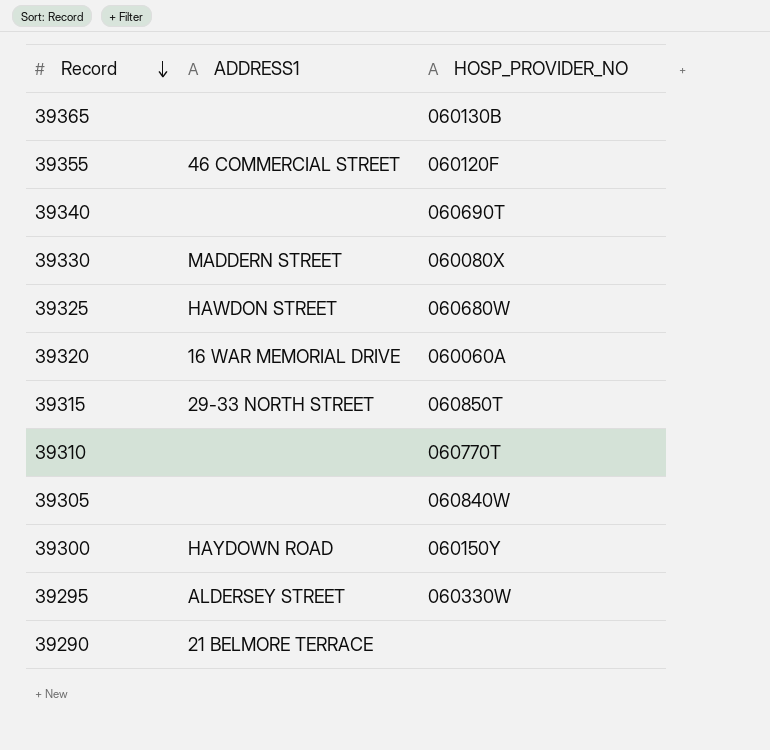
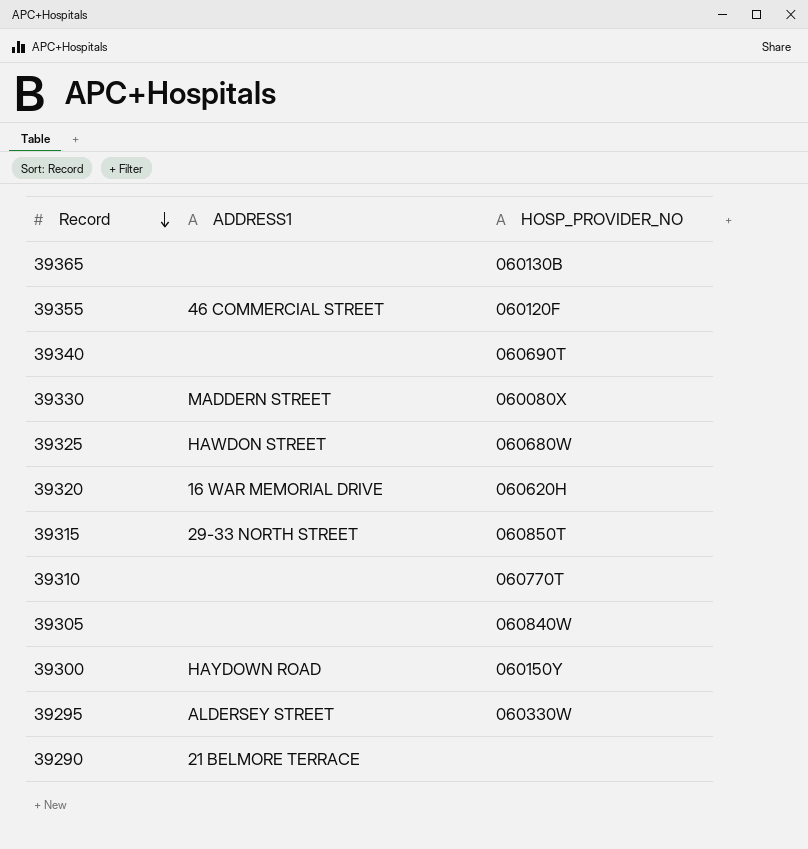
39320 | HOSP_PROVIDER_NO: 060060A -> 060620H

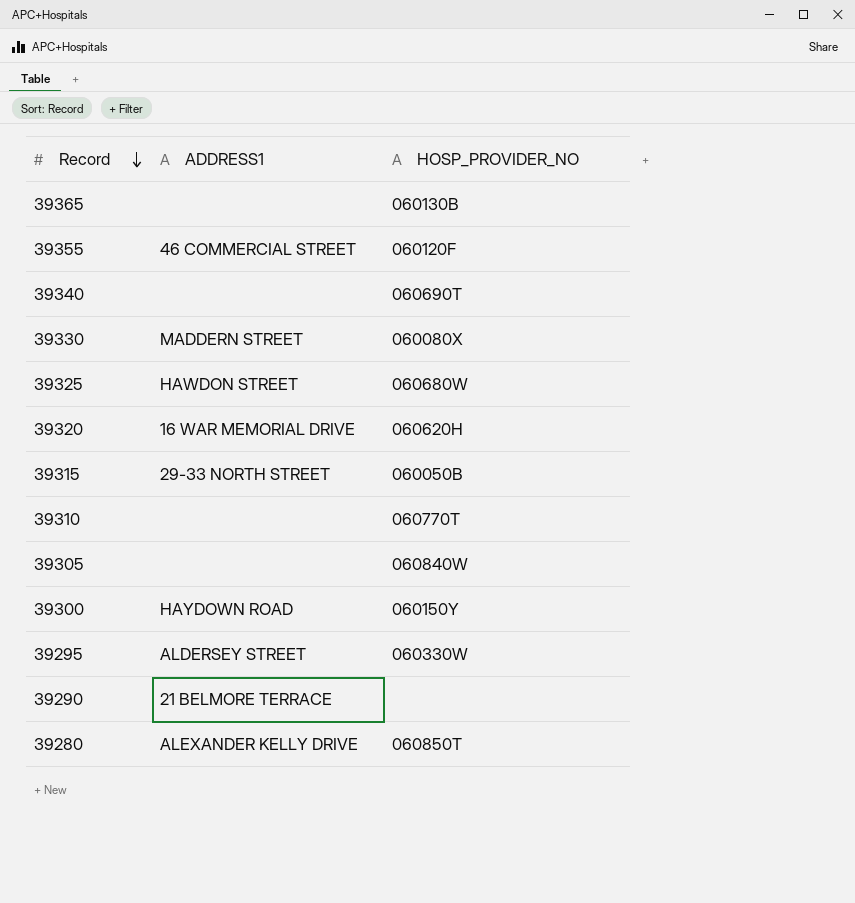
39315 | HOSP_PROVIDER_NO: 060850T -> 060050B
row 39280: none -> ALEXANDER KELLY DRIVE | 060850T

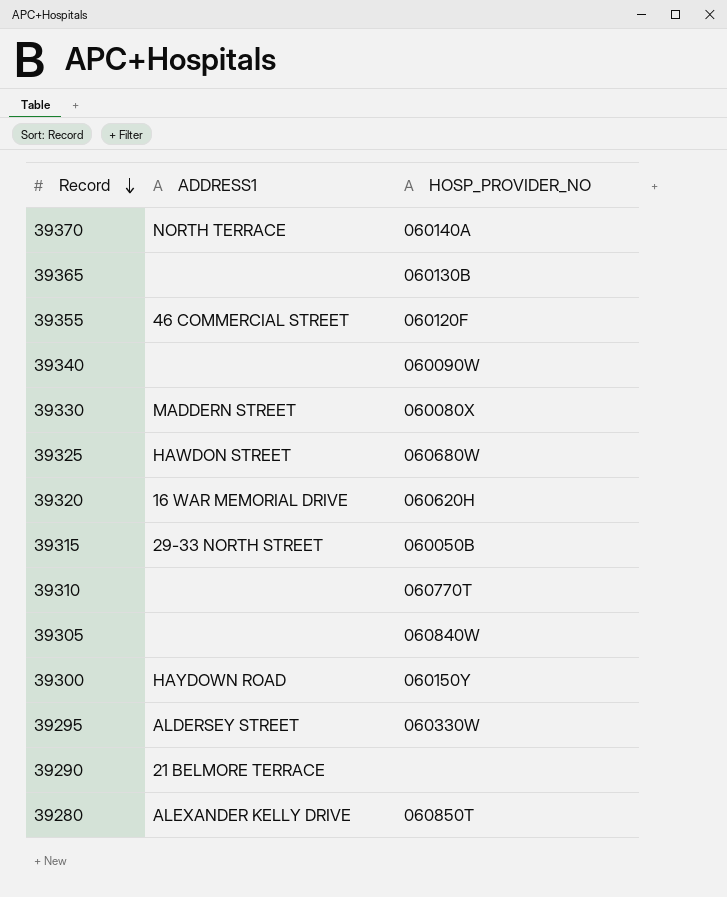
row 39370: none -> NORTH TERRACE | 060140A
39340 | HOSP_PROVIDER_NO: 060690T -> 060090W

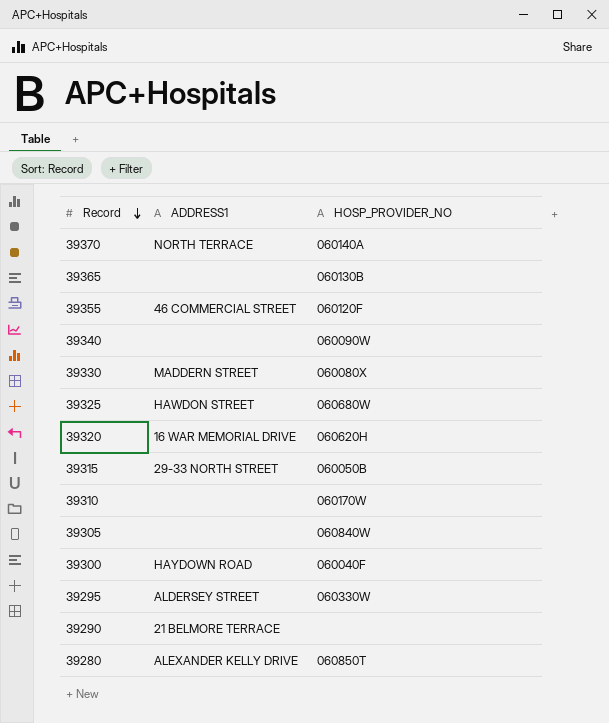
39310 | HOSP_PROVIDER_NO: 060770T -> 060170W
39300 | HOSP_PROVIDER_NO: 060150Y -> 060040F

